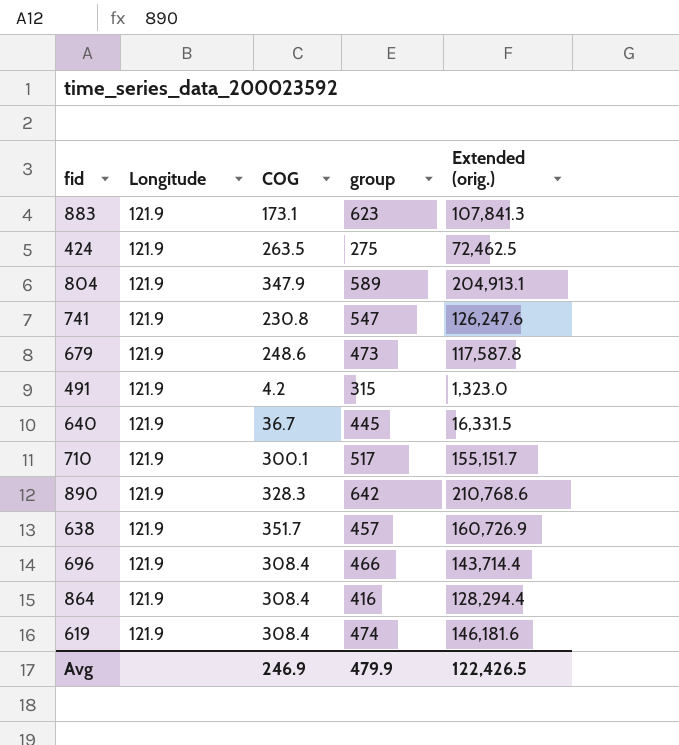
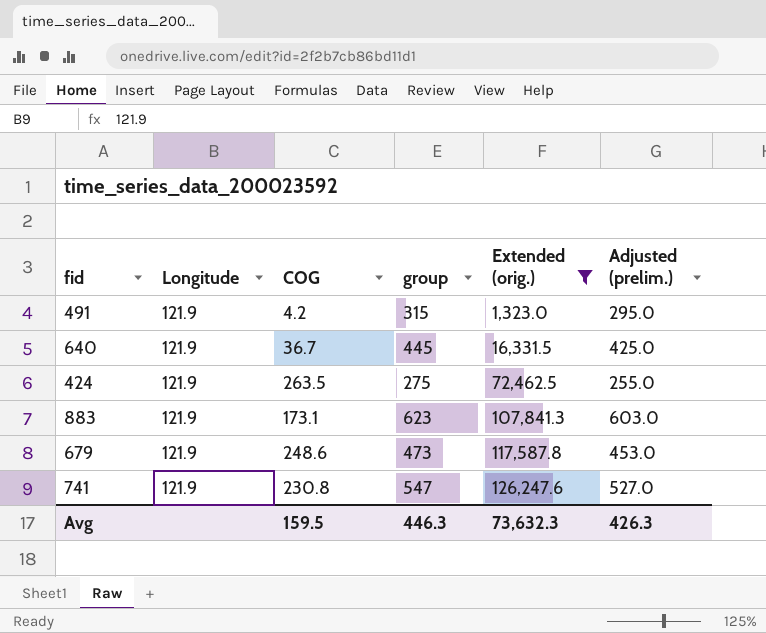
filter: none -> Extended (orig.) <= 126,247.6
row order: none -> Extended (orig.) ascending
column Adjusted (prelim.) | formula: none -> [group] - 20
Avg | COG: 246.9 -> 159.5
Avg | group: 479.9 -> 446.3
Avg | Extended (orig.): 122,426.5 -> 73,632.3

